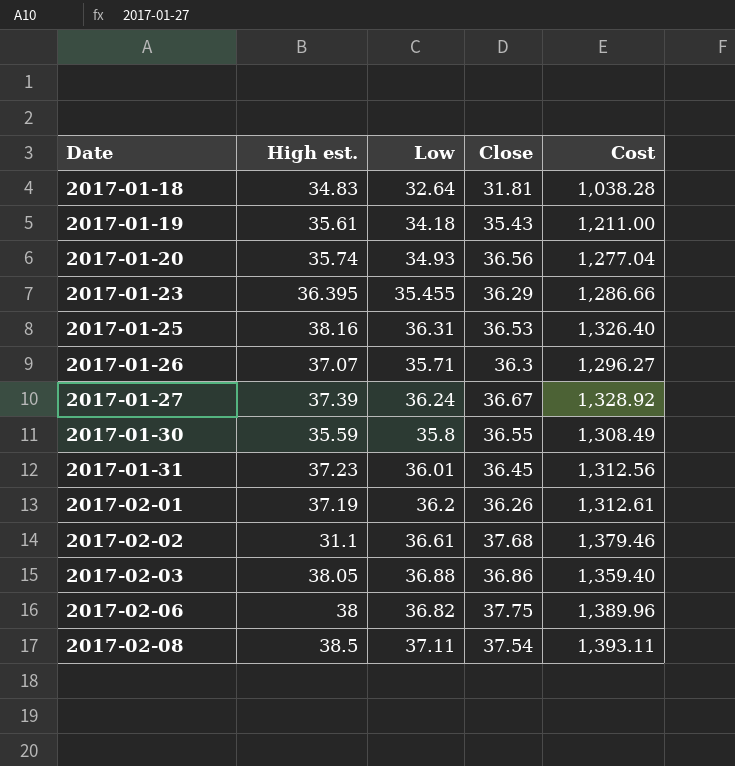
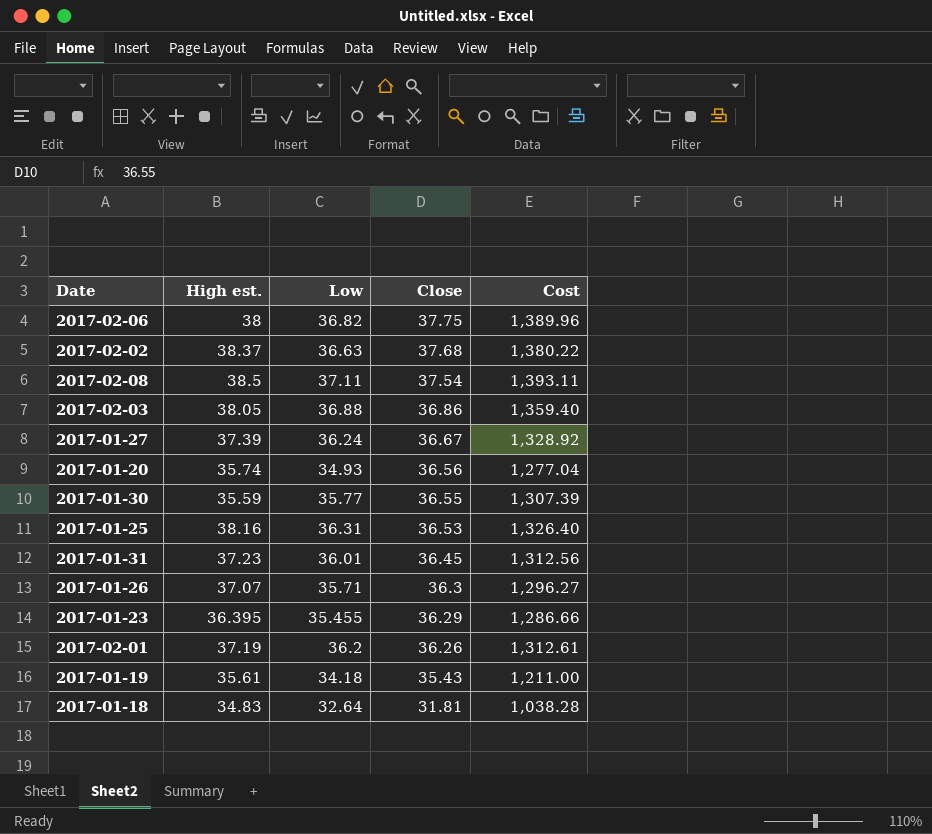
row order: Date ascending -> Close descending
2017-02-02 | High est.: 31.1 -> 38.37
2017-02-02 | Low: 36.61 -> 36.63
2017-02-02 | Cost: 1,379.46 -> 1,380.22
2017-01-30 | Low: 35.8 -> 35.77
2017-01-30 | Cost: 1,308.49 -> 1,307.39

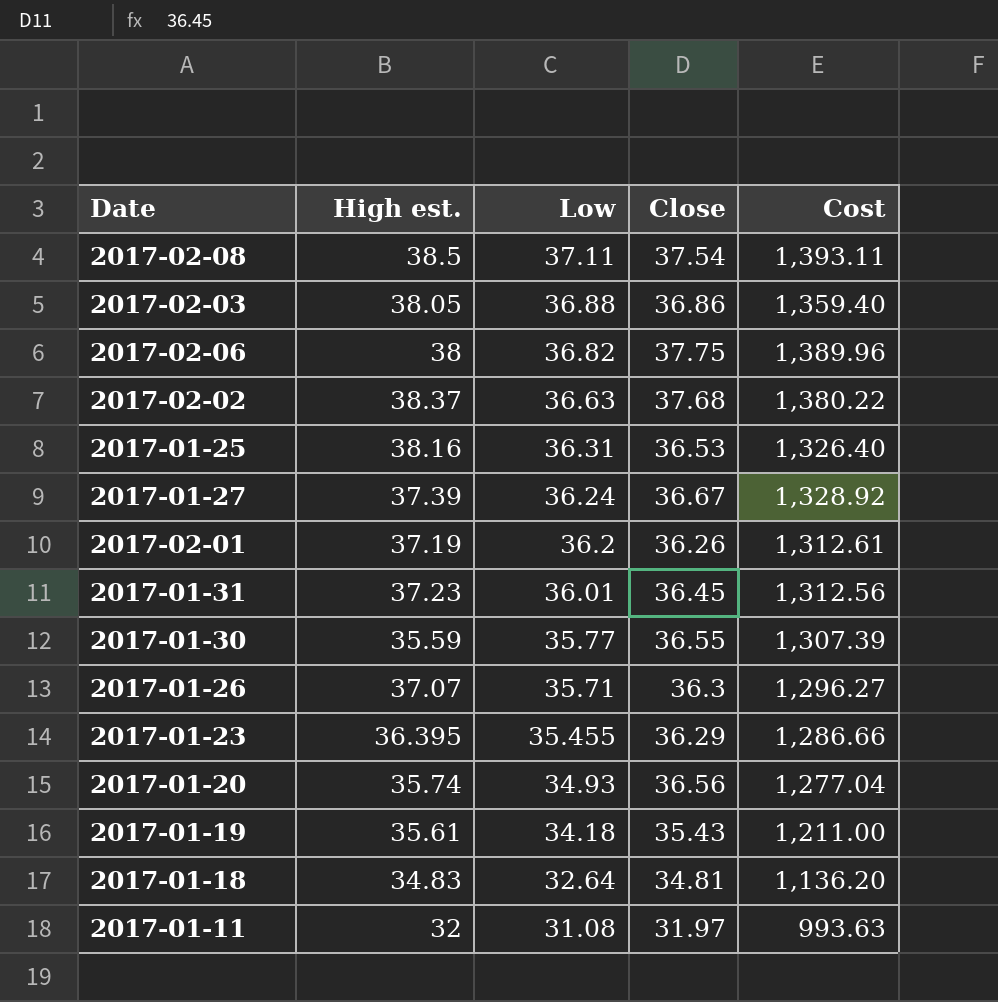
row order: Close descending -> Low descending
2017-01-18 | Close: 31.81 -> 34.81
2017-01-18 | Cost: 1,038.28 -> 1,136.20
row 2017-01-11: none -> 32 | 31.08 | 31.97 | 993.63

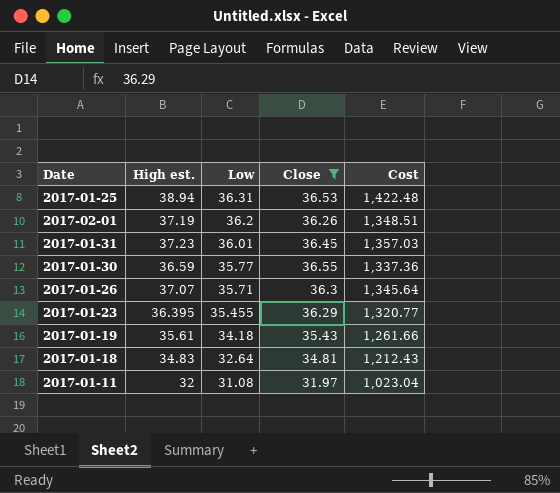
filter: none -> Close <= 36.55
column Cost | formula: [Low] * [Close] -> [High est.] * [Close]
2017-01-25 | High est.: 38.16 -> 38.94
2017-01-30 | High est.: 35.59 -> 36.59

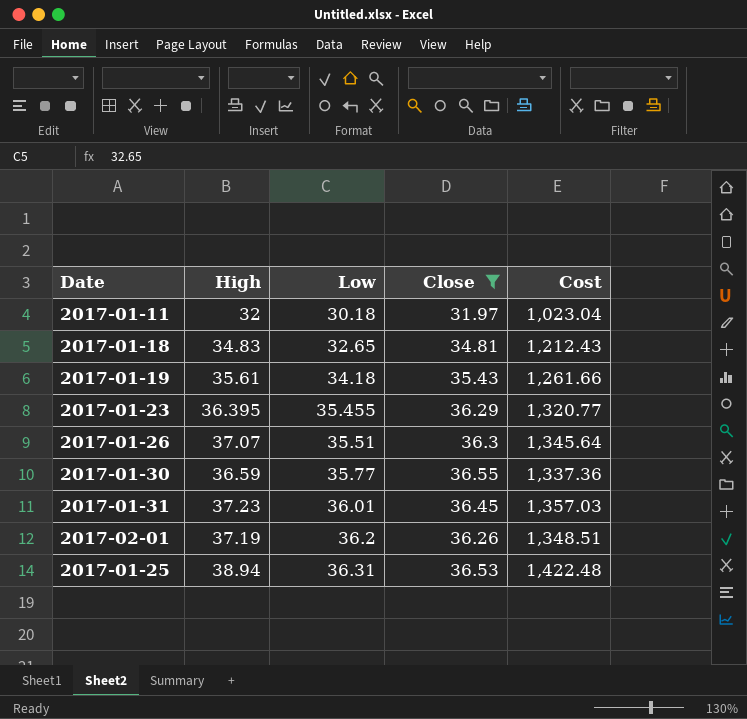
row order: Low descending -> Low ascending
column name: High est. -> High
2017-01-11 | Low: 31.08 -> 30.18
2017-01-18 | Low: 32.64 -> 32.65
2017-01-26 | Low: 35.71 -> 35.51

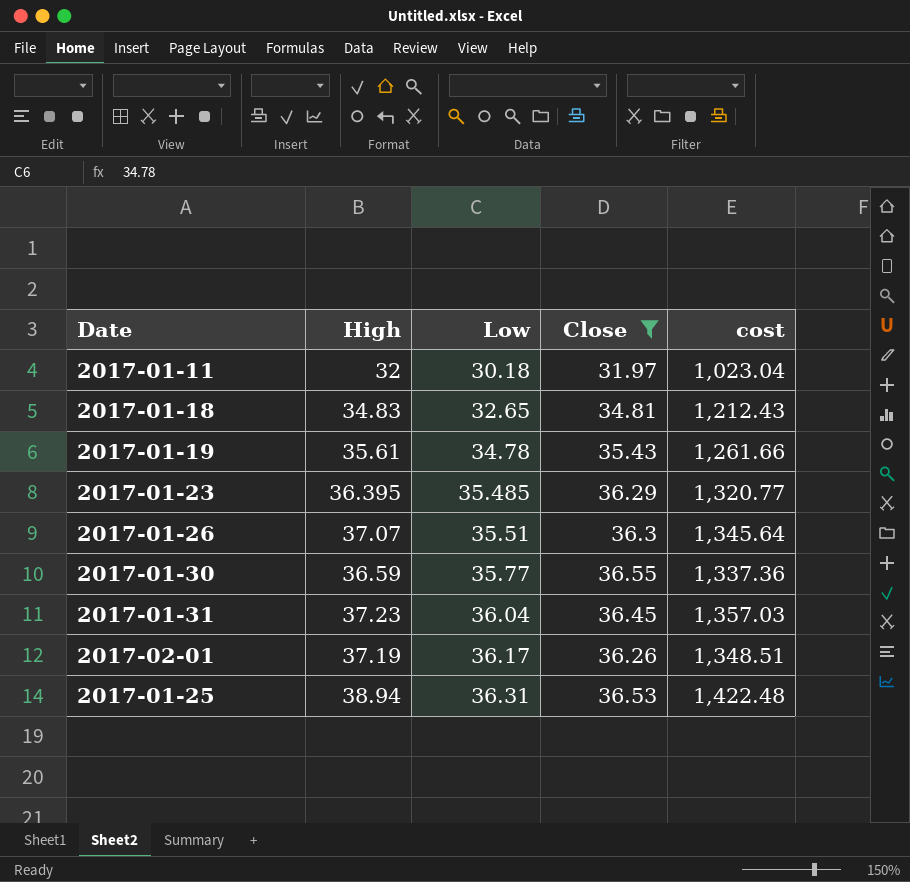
column name: Cost -> cost
2017-01-19 | Low: 34.18 -> 34.78
2017-01-23 | Low: 35.455 -> 35.485
2017-01-31 | Low: 36.01 -> 36.04
2017-02-01 | Low: 36.2 -> 36.17

